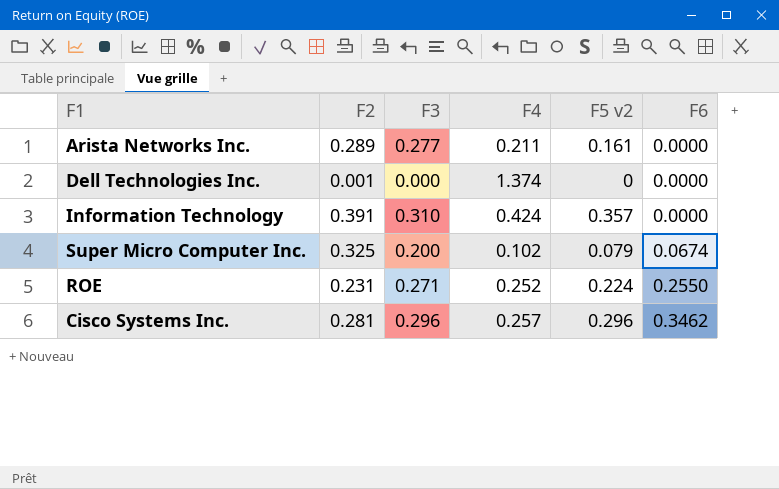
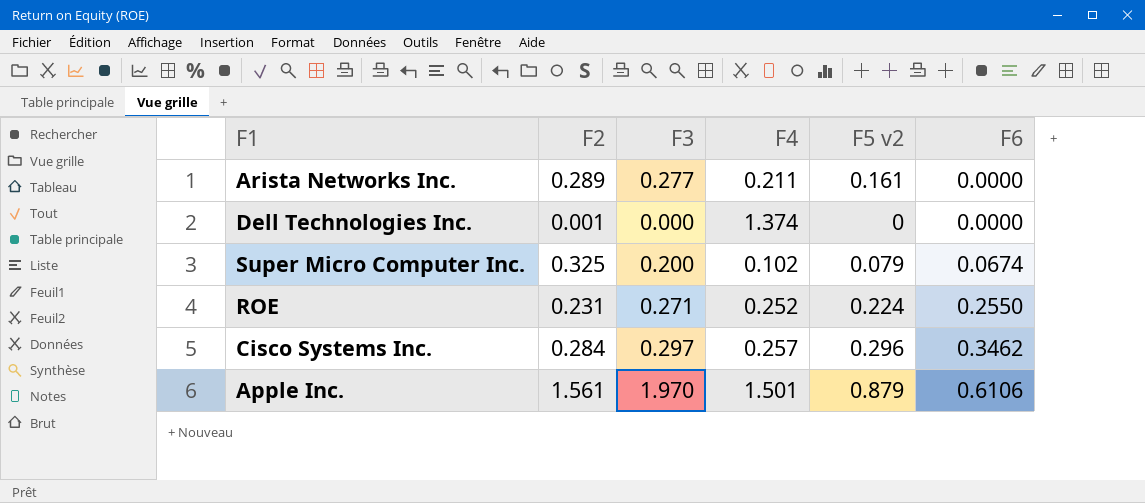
row Information Technology: 0.391 | 0.310 | 0.424 | 0.357 | 0.0000 -> none
Cisco Systems Inc. | F2: 0.281 -> 0.284
Cisco Systems Inc. | F3: 0.296 -> 0.297
row Apple Inc.: none -> 1.561 | 1.970 | 1.501 | 0.879 | 0.6106

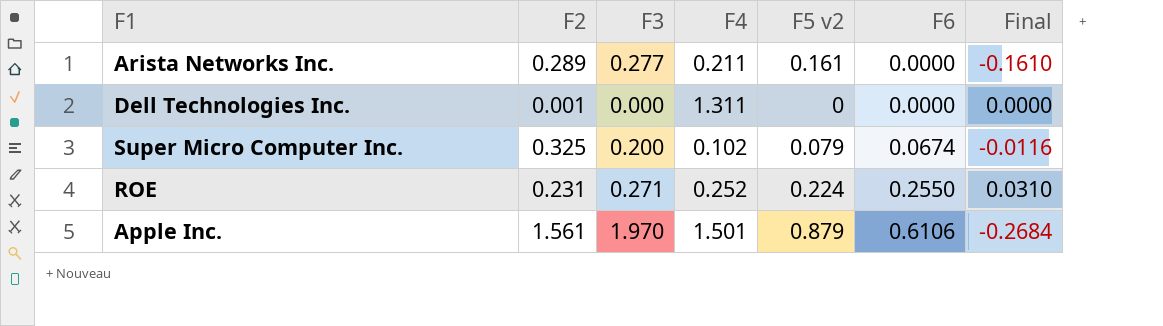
column Final | formula: none -> [F6] - [F5 v2]
row Cisco Systems Inc.: 0.284 | 0.297 | 0.257 | 0.296 | 0.3462 -> none
Dell Technologies Inc. | F4: 1.374 -> 1.311

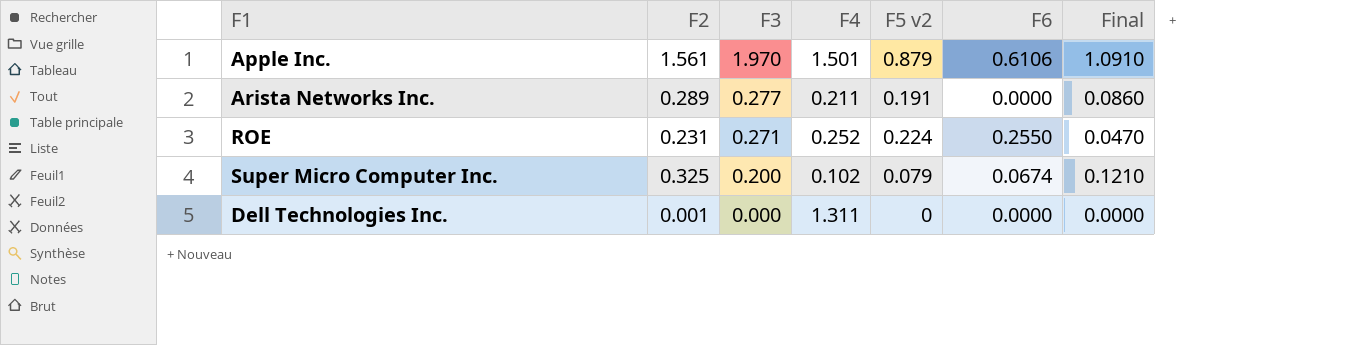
row order: F6 ascending -> F3 descending
column Final | formula: [F6] - [F5 v2] -> [F3] - [F5 v2]
Arista Networks Inc. | F5 v2: 0.161 -> 0.191

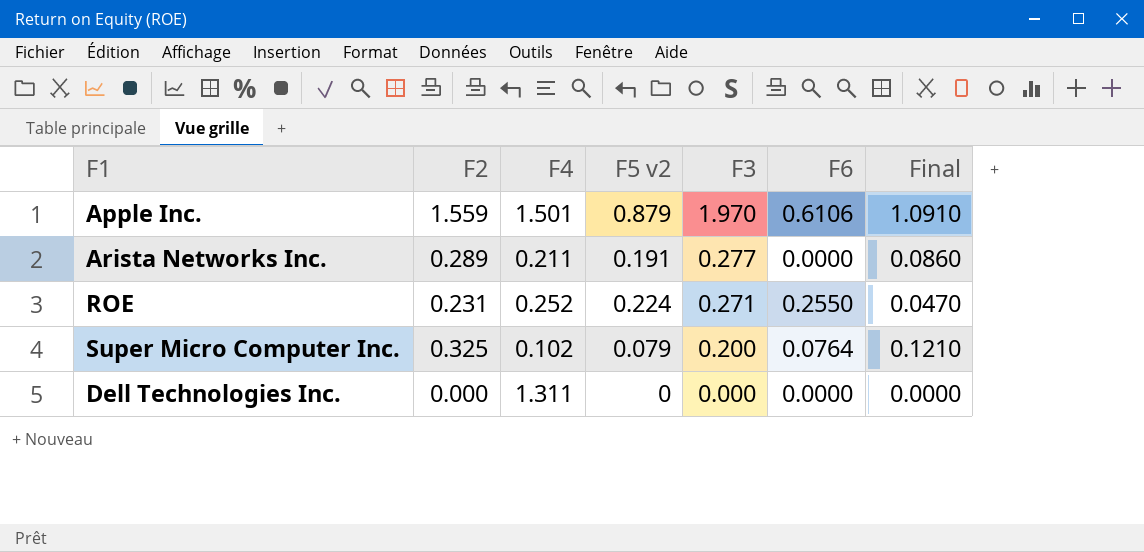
column F3 | position: 3 -> 5
Apple Inc. | F2: 1.561 -> 1.559
Super Micro Computer Inc. | F6: 0.0674 -> 0.0764
Dell Technologies Inc. | F2: 0.001 -> 0.000

